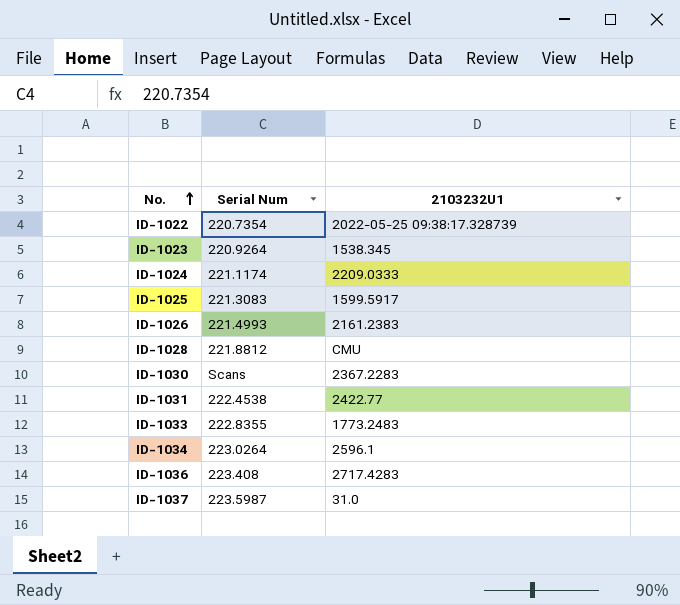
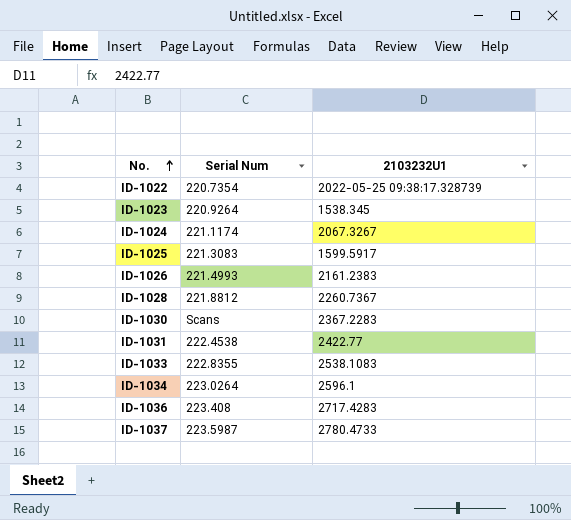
ID-1024 | 2103232U1: 2209.0333 -> 2067.3267
ID-1028 | 2103232U1: CMU -> 2260.7367
ID-1033 | 2103232U1: 1773.2483 -> 2538.1083
ID-1037 | 2103232U1: 31.0 -> 2780.4733

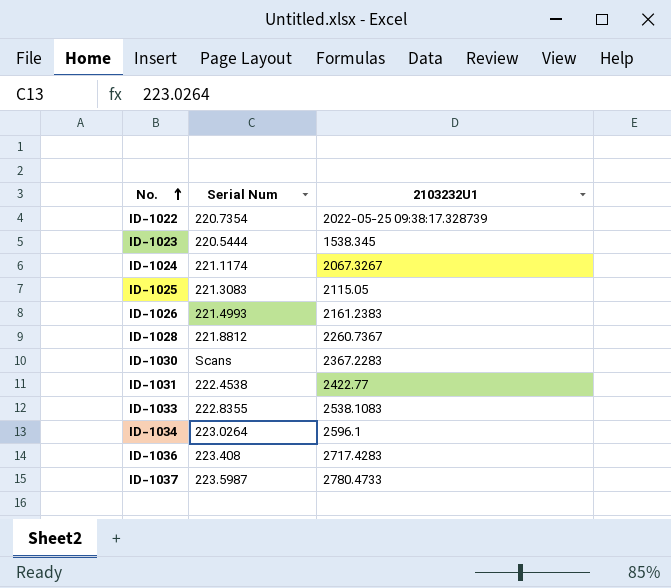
ID-1023 | Serial Num: 220.9264 -> 220.5444
ID-1025 | 2103232U1: 1599.5917 -> 2115.05

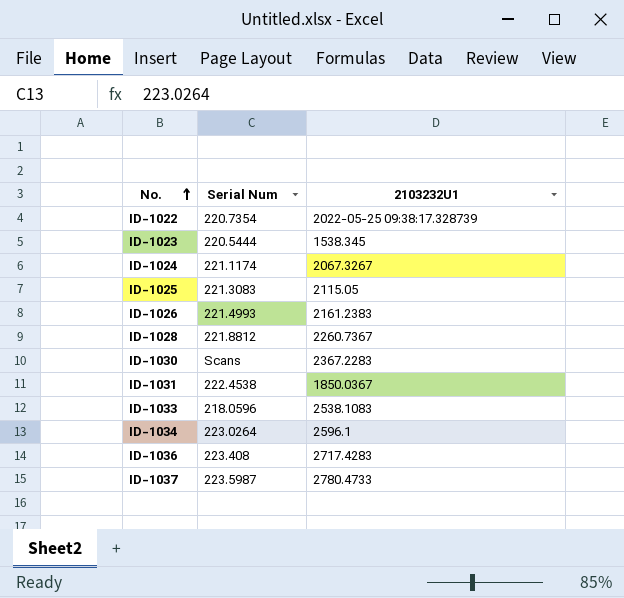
ID-1031 | 2103232U1: 2422.77 -> 1850.0367
ID-1033 | Serial Num: 222.8355 -> 218.0596

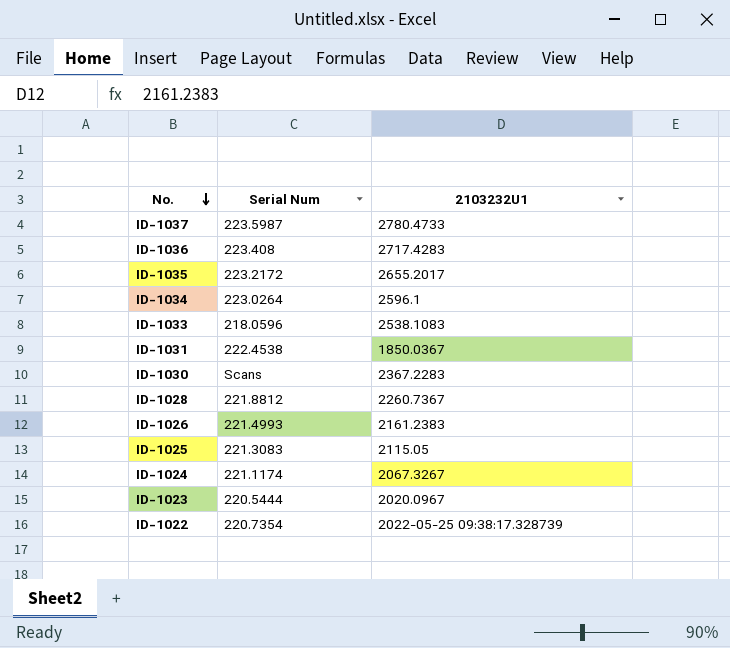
row order: No. ascending -> No. descending
row ID-1035: none -> 223.2172 | 2655.2017
ID-1023 | 2103232U1: 1538.345 -> 2020.0967

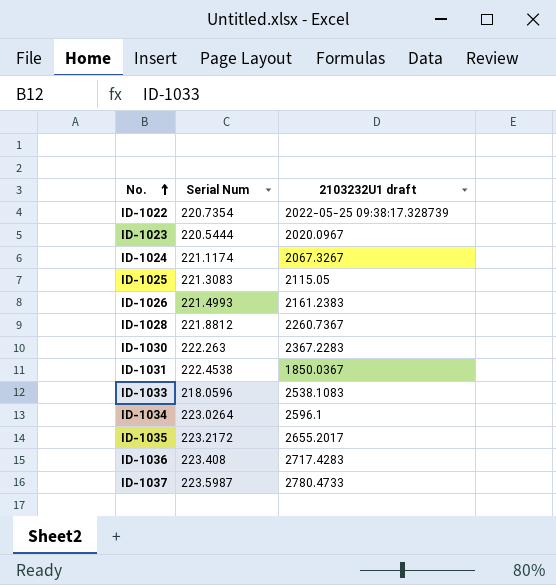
row order: No. descending -> No. ascending
column name: 2103232U1 -> 2103232U1 draft
ID-1030 | Serial Num: Scans -> 222.263

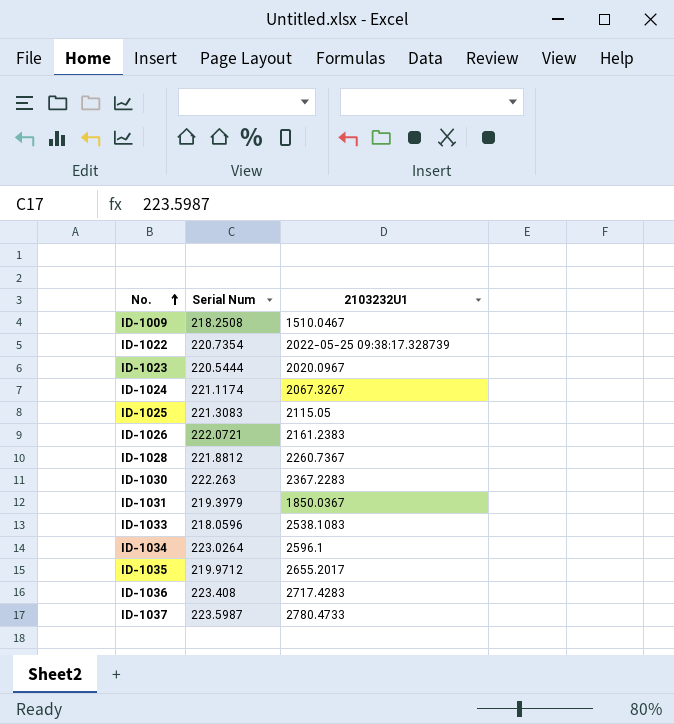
column name: 2103232U1 draft -> 2103232U1
row ID-1009: none -> 218.2508 | 1510.0467
ID-1026 | Serial Num: 221.4993 -> 222.0721
ID-1031 | Serial Num: 222.4538 -> 219.3979
ID-1035 | Serial Num: 223.2172 -> 219.9712

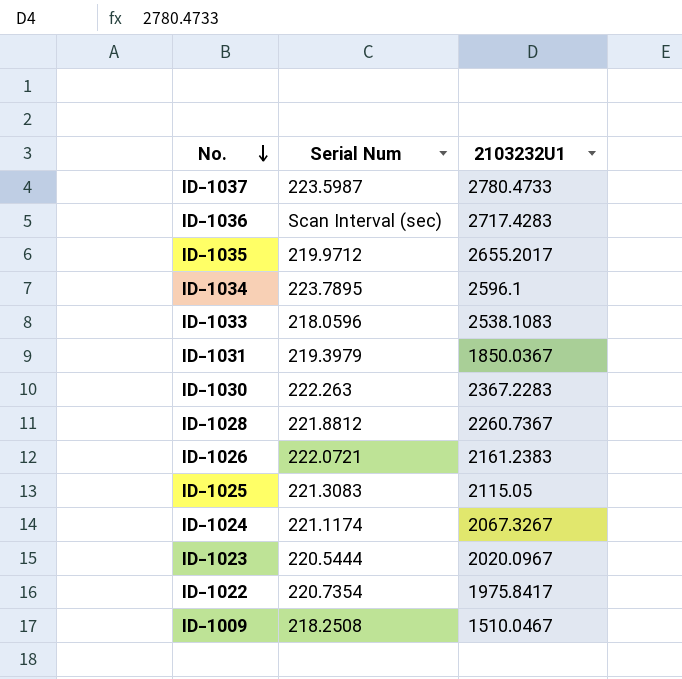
row order: No. ascending -> No. descending
ID-1036 | Serial Num: 223.408 -> Scan Interval (sec)
ID-1034 | Serial Num: 223.0264 -> 223.7895
ID-1022 | 2103232U1: 2022-05-25 09:38:17.328739 -> 1975.8417

